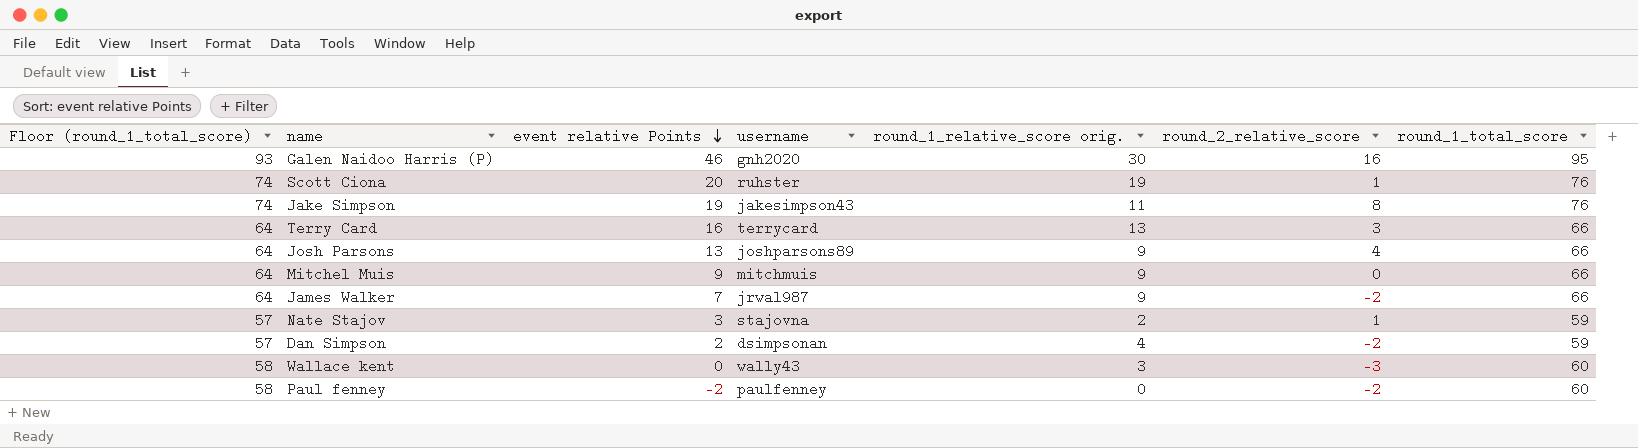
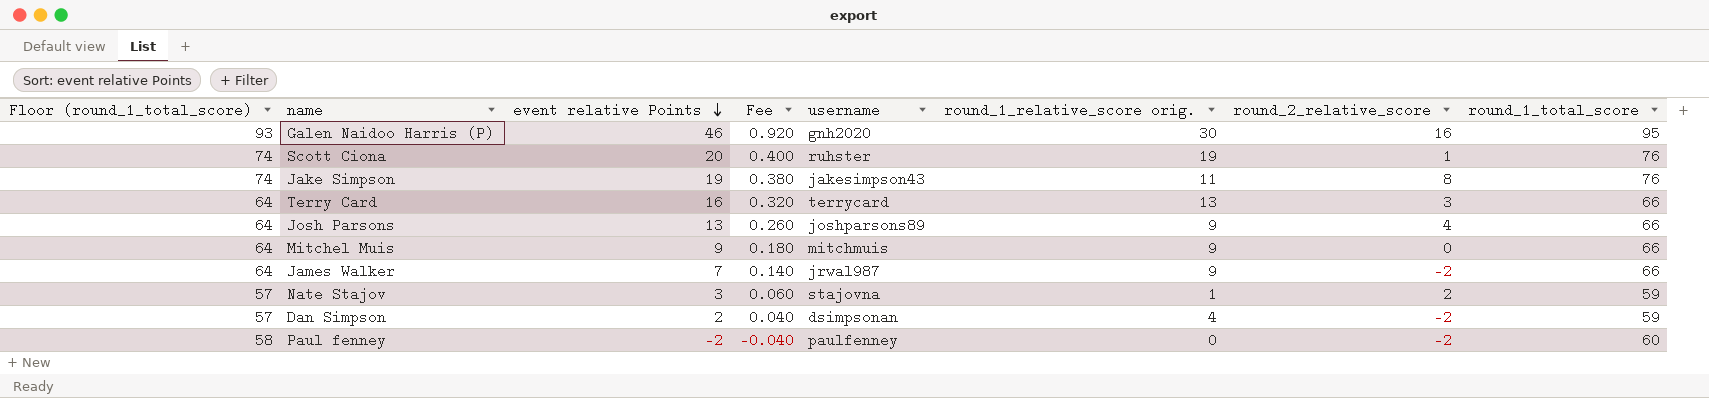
column Fee | formula: none -> [event relative Points] * 0.02
row Wallace kent: 58 | 0 | wally43 | 3 | -3 | 60 -> none
Nate Stajov | round_1_relative_score orig.: 2 -> 1
Nate Stajov | round_2_relative_score: 1 -> 2

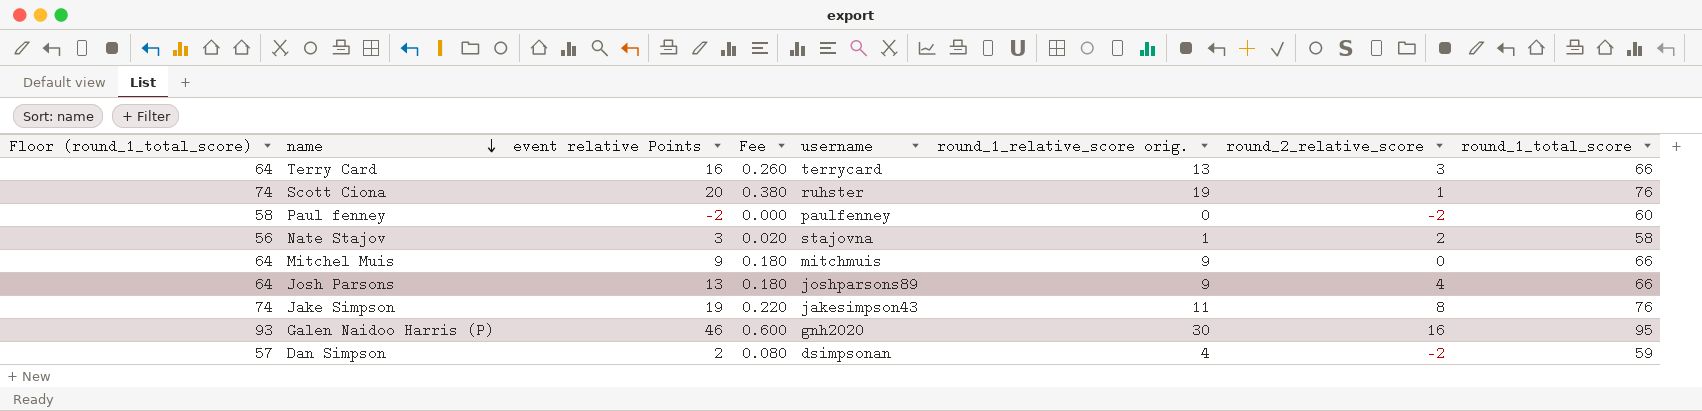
row order: event relative Points descending -> name descending
column Fee | formula: [event relative Points] * 0.02 -> [round_1_relative_score orig.] * 0.02
row James Walker: 64 | 7 | 0.140 | jrwal987 | 9 | -2 | 66 -> none
Nate Stajov | Floor (round_1_total_score): 57 -> 56
Nate Stajov | round_1_total_score: 59 -> 58

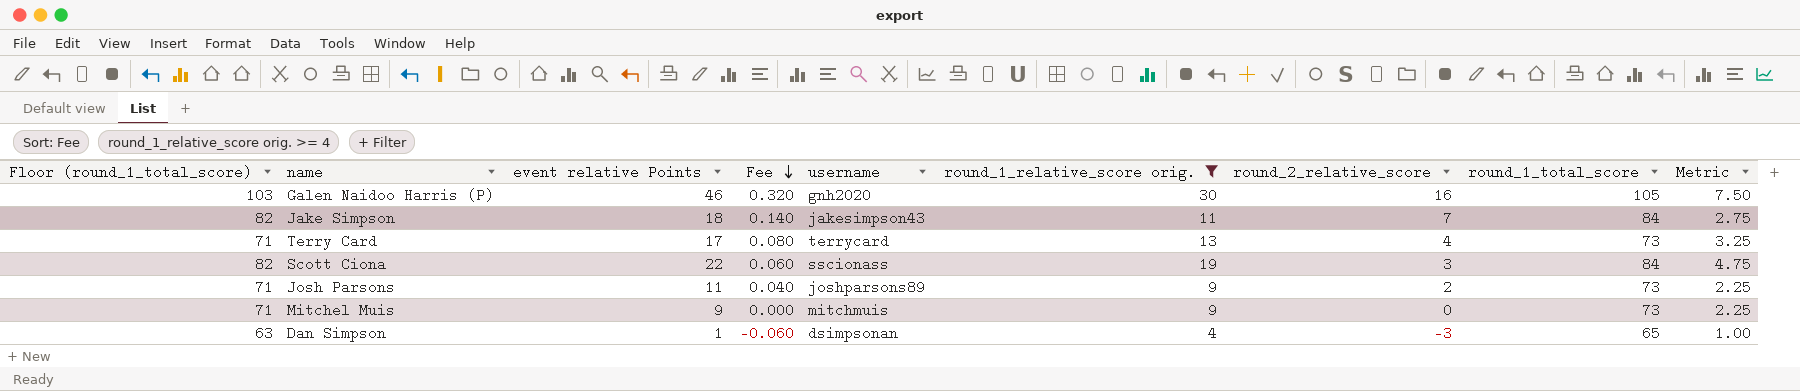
filter: none -> round_1_relative_score orig. >= 4
row order: name descending -> Fee descending
column Fee | formula: [round_1_relative_score orig.] * 0.02 -> [round_2_relative_score] * 0.02
column Metric | formula: none -> [round_1_relative_score orig.] * 0.25
Galen Naidoo Harris (P) | Floor (round_1_total_score): 93 -> 103
Galen Naidoo Harris (P) | round_1_total_score: 95 -> 105
Jake Simpson | Floor (round_1_total_score): 74 -> 82
Jake Simpson | event relative Points: 19 -> 18
Jake Simpson | round_2_relative_score: 8 -> 7
Jake Simpson | round_1_total_score: 76 -> 84
Terry Card | Floor (round_1_total_score): 64 -> 71
Terry Card | event relative Points: 16 -> 17
Terry Card | round_2_relative_score: 3 -> 4
Terry Card | round_1_total_score: 66 -> 73
Scott Ciona | Floor (round_1_total_score): 74 -> 82
Scott Ciona | event relative Points: 20 -> 22
Scott Ciona | username: ruhster -> sscionass
Scott Ciona | round_2_relative_score: 1 -> 3
Scott Ciona | round_1_total_score: 76 -> 84
Josh Parsons | Floor (round_1_total_score): 64 -> 71
Josh Parsons | event relative Points: 13 -> 11
Josh Parsons | round_2_relative_score: 4 -> 2
Josh Parsons | round_1_total_score: 66 -> 73
Mitchel Muis | Floor (round_1_total_score): 64 -> 71
Mitchel Muis | round_1_total_score: 66 -> 73
Dan Simpson | Floor (round_1_total_score): 57 -> 63
Dan Simpson | event relative Points: 2 -> 1
Dan Simpson | round_2_relative_score: -2 -> -3
Dan Simpson | round_1_total_score: 59 -> 65

